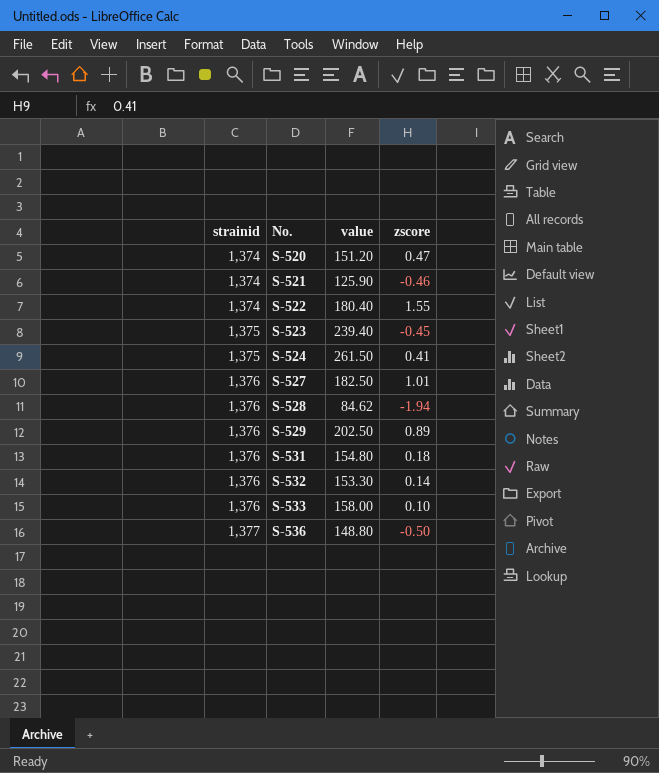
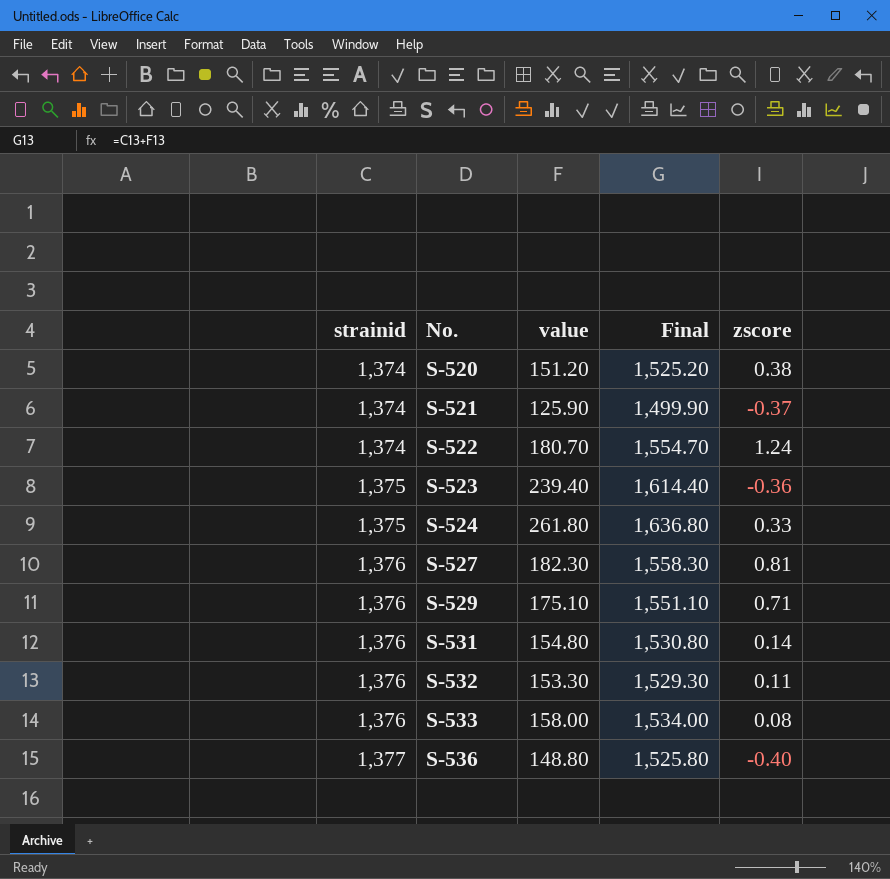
column Final | formula: none -> [strainid] + [value]
row S-528: 1,376 | 84.62 | -1.94 -> none
S-520 | zscore: 0.47 -> 0.38
S-521 | zscore: -0.46 -> -0.37
S-522 | value: 180.40 -> 180.70
S-522 | zscore: 1.55 -> 1.24
S-523 | zscore: -0.45 -> -0.36
S-524 | value: 261.50 -> 261.80
S-524 | zscore: 0.41 -> 0.33
S-527 | value: 182.50 -> 182.30
S-527 | zscore: 1.01 -> 0.81
S-529 | value: 202.50 -> 175.10
S-529 | zscore: 0.89 -> 0.71
S-531 | zscore: 0.18 -> 0.14
S-532 | zscore: 0.14 -> 0.11
S-533 | zscore: 0.10 -> 0.08
S-536 | zscore: -0.50 -> -0.40

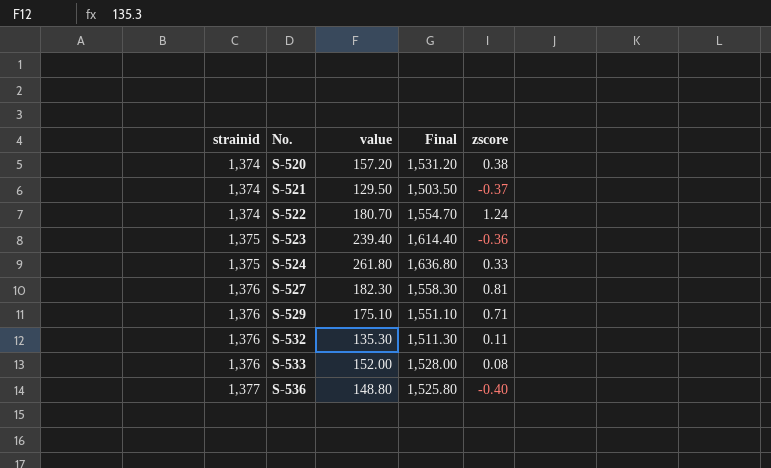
row S-531: 1,376 | 154.80 | 1,530.80 | 0.14 -> none
S-520 | value: 151.20 -> 157.20
S-520 | Final: 1,525.20 -> 1,531.20
S-521 | value: 125.90 -> 129.50
S-521 | Final: 1,499.90 -> 1,503.50
S-532 | value: 153.30 -> 135.30
S-532 | Final: 1,529.30 -> 1,511.30
S-533 | value: 158.00 -> 152.00
S-533 | Final: 1,534.00 -> 1,528.00

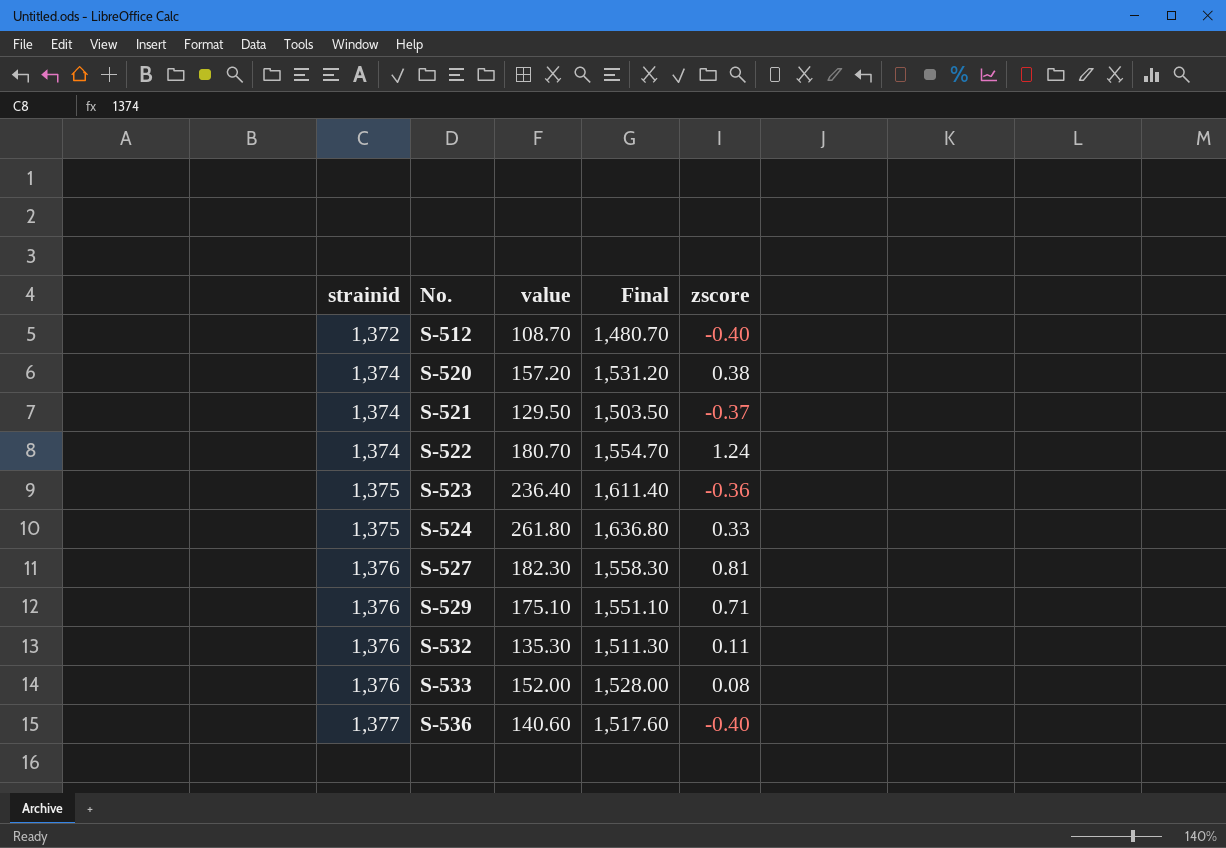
row S-512: none -> 1,372 | 108.70 | 1,480.70 | -0.40
S-523 | value: 239.40 -> 236.40
S-523 | Final: 1,614.40 -> 1,611.40
S-536 | value: 148.80 -> 140.60
S-536 | Final: 1,525.80 -> 1,517.60

